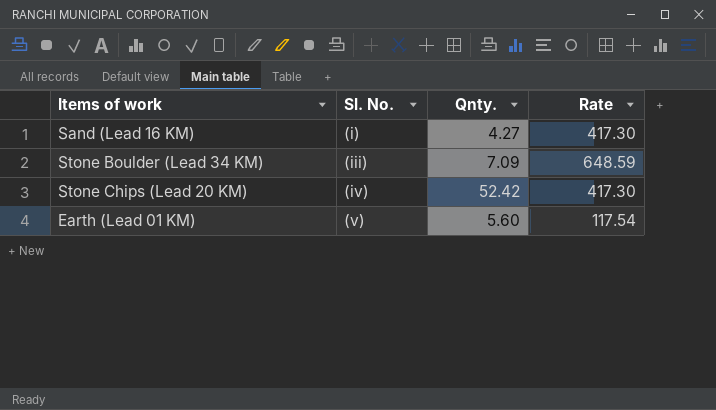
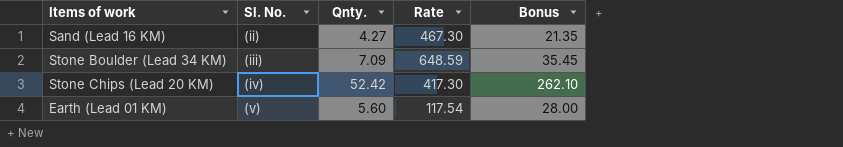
column Bonus | formula: none -> [Qnty.] * 5
Sand (Lead 16 KM) | Sl. No.: (i) -> (ii)
Sand (Lead 16 KM) | Rate: 417.30 -> 467.30

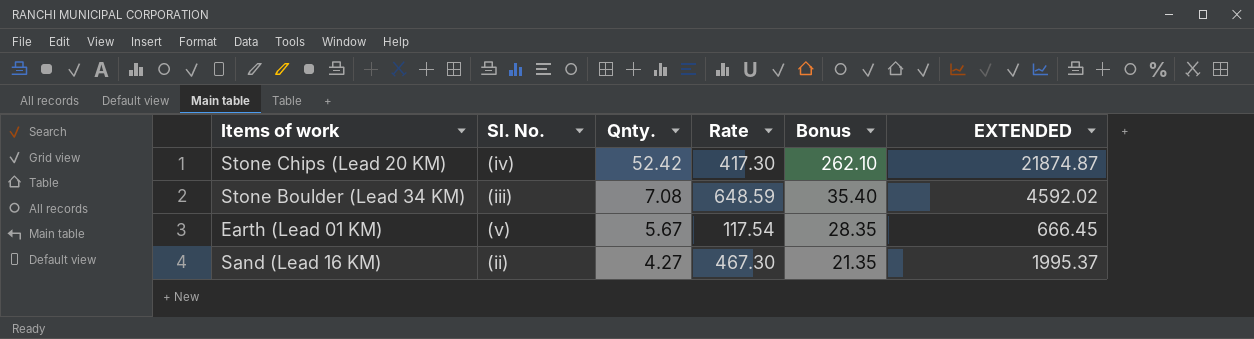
row order: Sl. No. ascending -> Qnty. descending
column EXTENDED | formula: none -> [Qnty.] * [Rate]
Stone Boulder (Lead 34 KM) | Qnty.: 7.09 -> 7.08
Stone Boulder (Lead 34 KM) | Bonus: 35.45 -> 35.40
Earth (Lead 01 KM) | Qnty.: 5.60 -> 5.67
Earth (Lead 01 KM) | Bonus: 28.00 -> 28.35

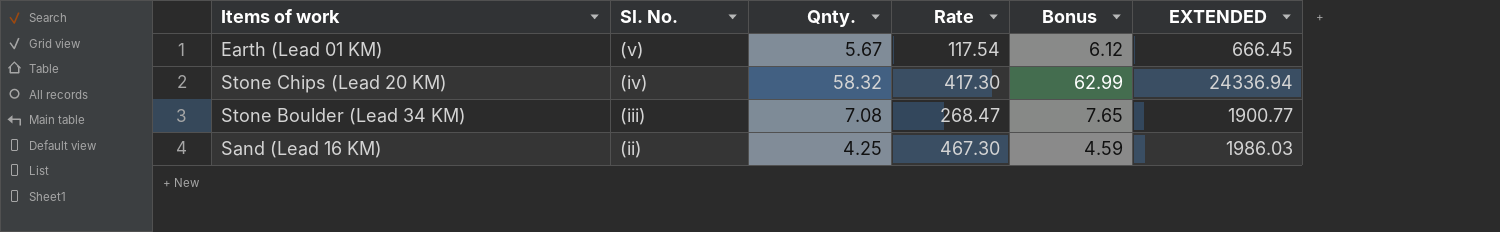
row order: Qnty. descending -> Sl. No. descending
column Bonus | formula: [Qnty.] * 5 -> [Qnty.] * 1.08
Stone Chips (Lead 20 KM) | Qnty.: 52.42 -> 58.32
Stone Chips (Lead 20 KM) | EXTENDED: 21874.87 -> 24336.94
Stone Boulder (Lead 34 KM) | Rate: 648.59 -> 268.47
Stone Boulder (Lead 34 KM) | EXTENDED: 4592.02 -> 1900.77
Sand (Lead 16 KM) | Qnty.: 4.27 -> 4.25
Sand (Lead 16 KM) | EXTENDED: 1995.37 -> 1986.03

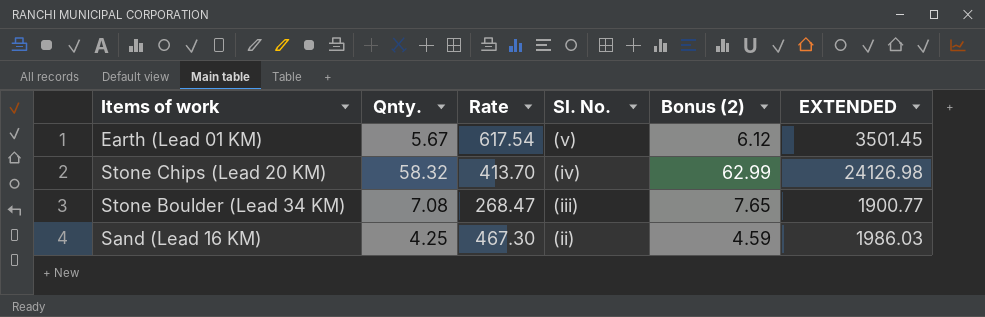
column Sl. No. | position: 2 -> 4
column name: Bonus -> Bonus (2)
Earth (Lead 01 KM) | Rate: 117.54 -> 617.54
Earth (Lead 01 KM) | EXTENDED: 666.45 -> 3501.45
Stone Chips (Lead 20 KM) | Rate: 417.30 -> 413.70
Stone Chips (Lead 20 KM) | EXTENDED: 24336.94 -> 24126.98

